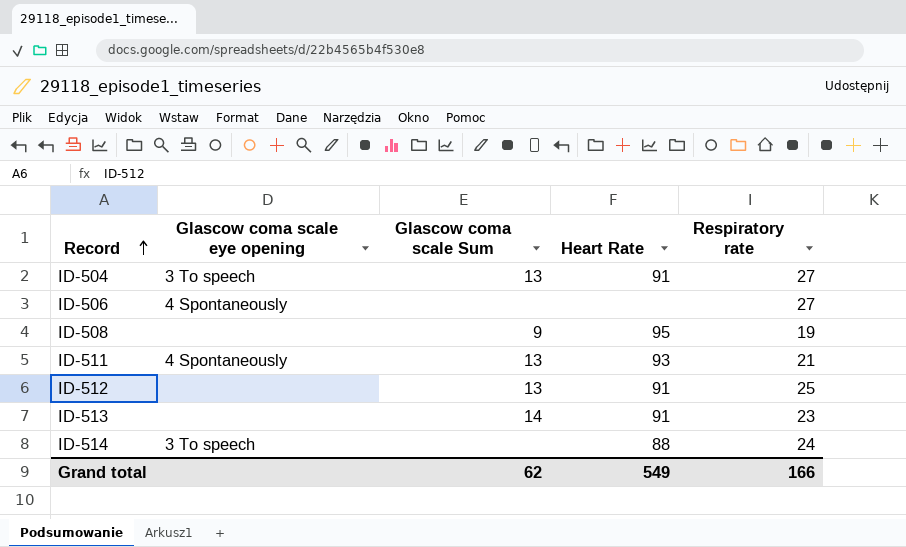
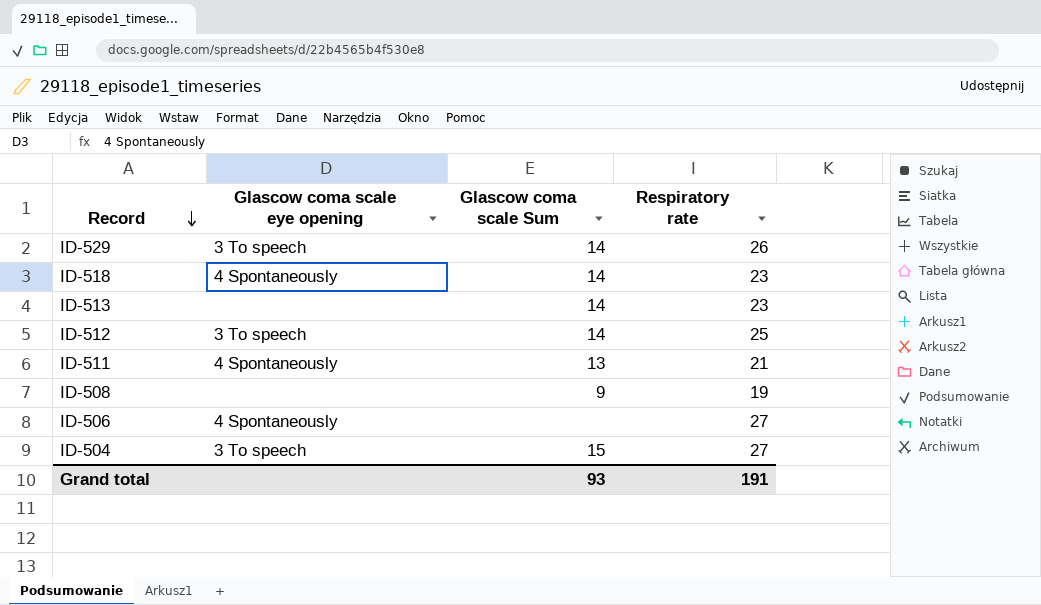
row order: Record ascending -> Record descending
column Heart Rate | position: 4 -> none
row ID-514: 3 To speech | none | 88 | 24 -> none
row ID-529: none -> 3 To speech | 14 | 26
row ID-518: none -> 4 Spontaneously | 14 | 23
ID-512 | Glascow coma scale eye opening: none -> 3 To speech
ID-512 | Glascow coma scale Sum: 13 -> 14
ID-504 | Glascow coma scale Sum: 13 -> 15
Grand total | Glascow coma scale Sum: 62 -> 93
Grand total | Respiratory rate: 166 -> 191

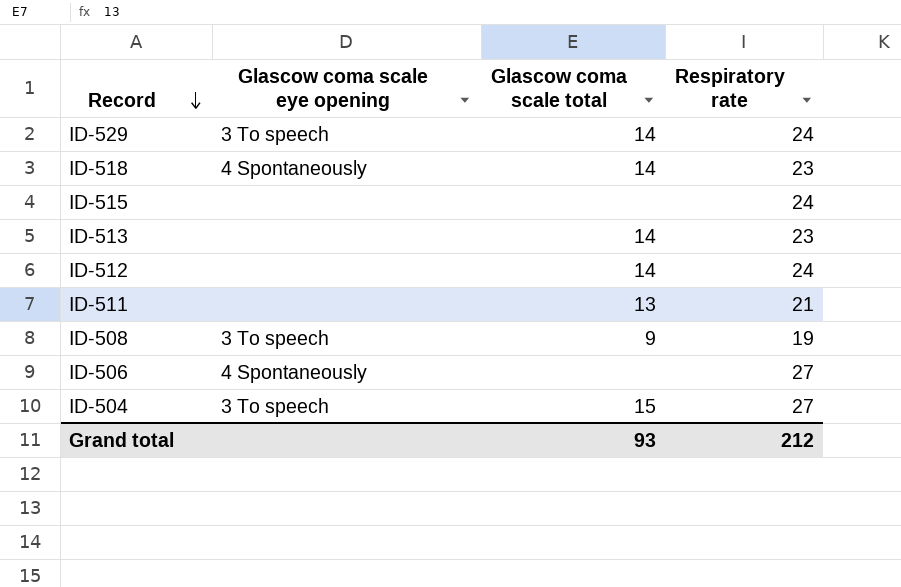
column name: Glascow coma scale Sum -> Glascow coma scale total
ID-529 | Respiratory rate: 26 -> 24
row ID-515: none -> none | none | 24
ID-512 | Glascow coma scale eye opening: 3 To speech -> none
ID-512 | Respiratory rate: 25 -> 24
ID-511 | Glascow coma scale eye opening: 4 Spontaneously -> none
ID-508 | Glascow coma scale eye opening: none -> 3 To speech
Grand total | Respiratory rate: 191 -> 212

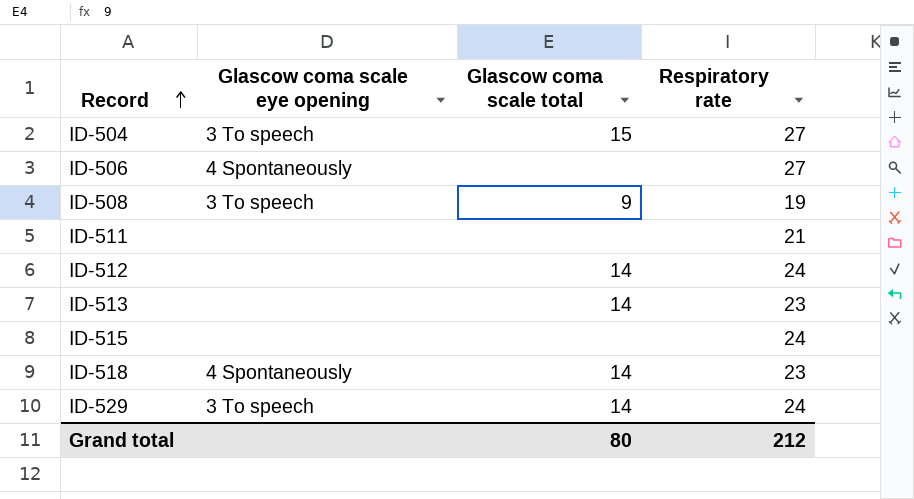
row order: Record descending -> Record ascending
ID-511 | Glascow coma scale total: 13 -> none
Grand total | Glascow coma scale total: 93 -> 80

